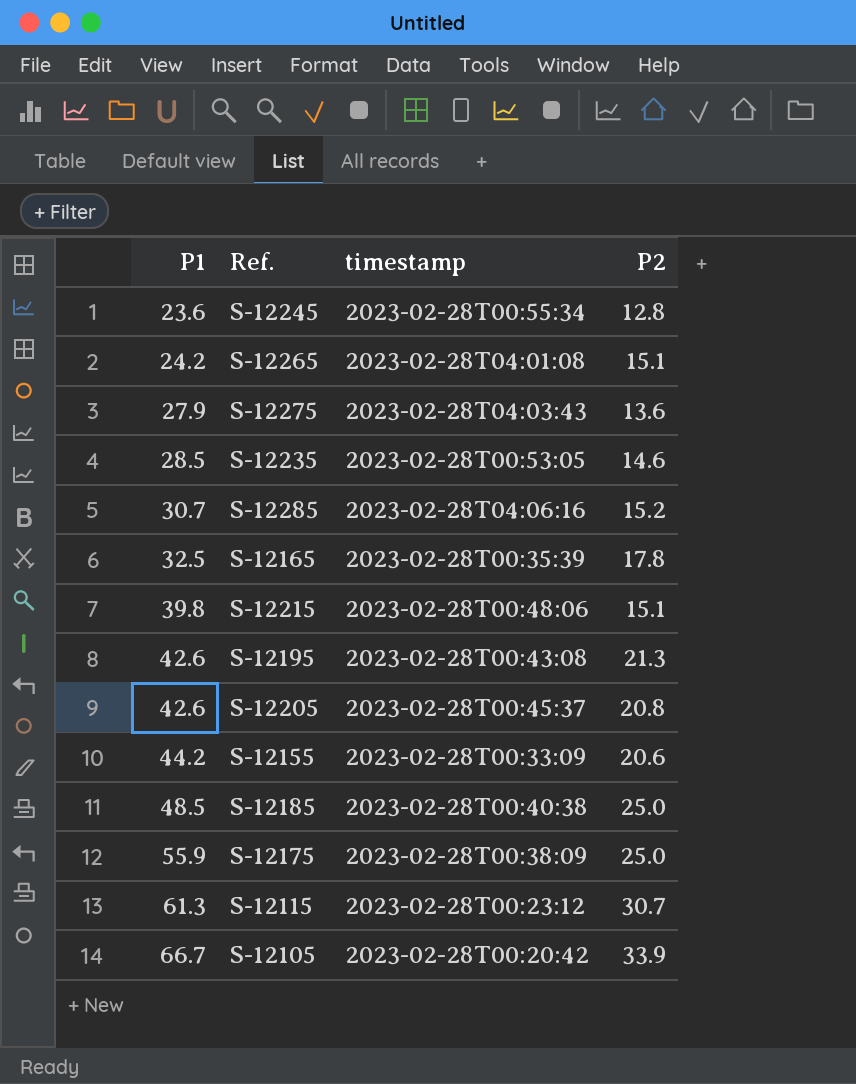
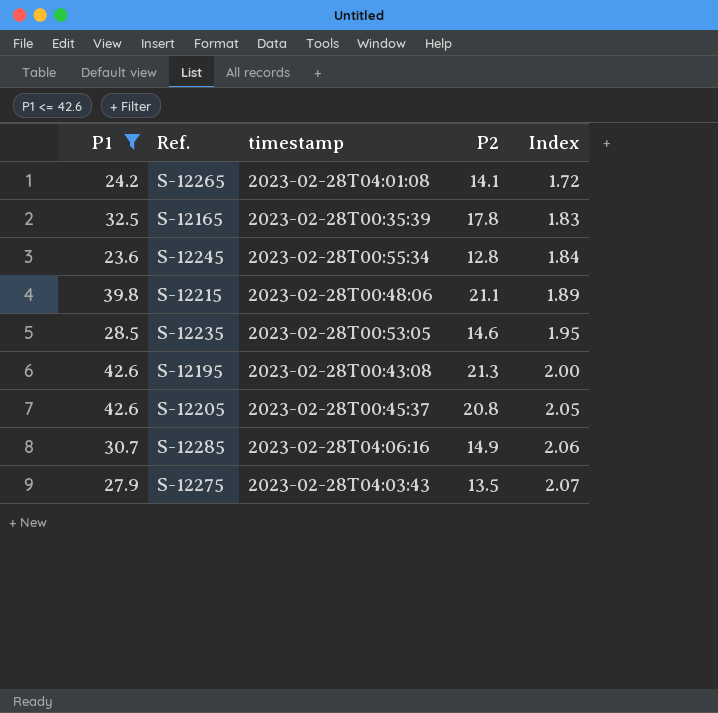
filter: none -> P1 <= 42.6
row order: P1 ascending -> Index ascending
column Index | formula: none -> [P1] / [P2]
S-12265 | P2: 15.1 -> 14.1
S-12215 | P2: 15.1 -> 21.1
S-12285 | P2: 15.2 -> 14.9
S-12275 | P2: 13.6 -> 13.5

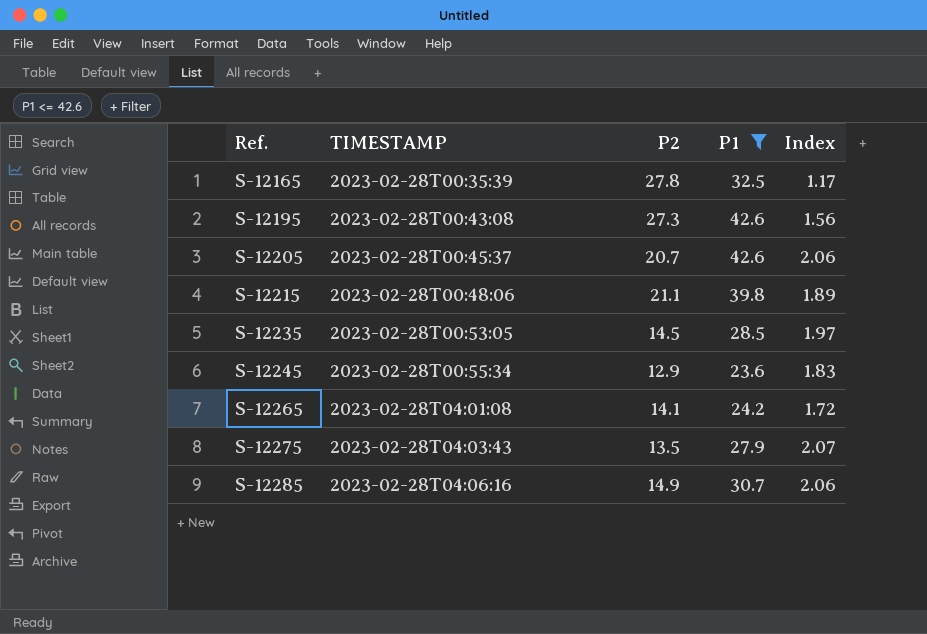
row order: Index ascending -> Ref. ascending
column name: timestamp -> TIMESTAMP
column P1 | position: 1 -> 4
S-12165 | P2: 17.8 -> 27.8
S-12165 | Index: 1.83 -> 1.17
S-12195 | P2: 21.3 -> 27.3
S-12195 | Index: 2.00 -> 1.56
S-12205 | P2: 20.8 -> 20.7
S-12205 | Index: 2.05 -> 2.06
S-12235 | P2: 14.6 -> 14.5
S-12235 | Index: 1.95 -> 1.97
S-12245 | P2: 12.8 -> 12.9
S-12245 | Index: 1.84 -> 1.83

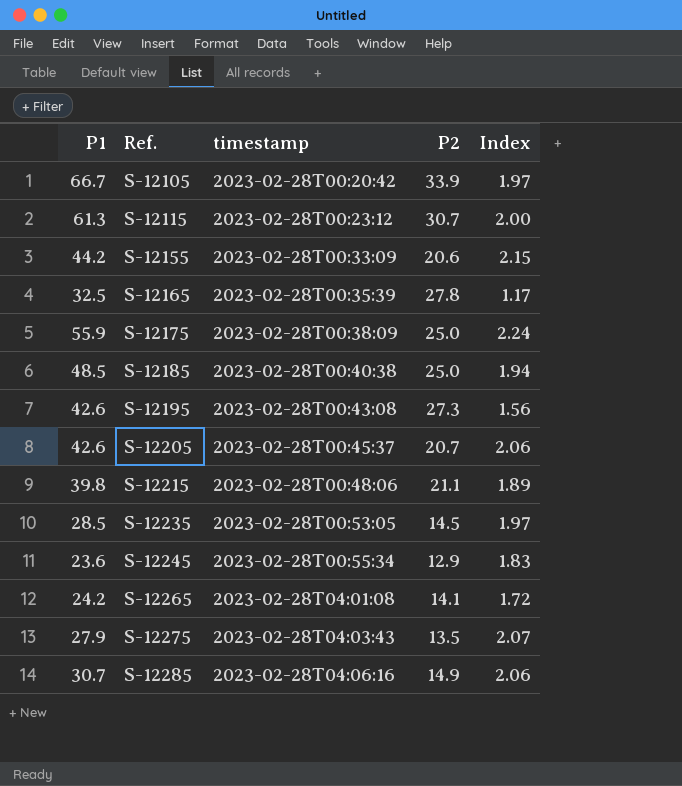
filter: P1 <= 42.6 -> none
column P1 | position: 4 -> 1
column name: TIMESTAMP -> timestamp

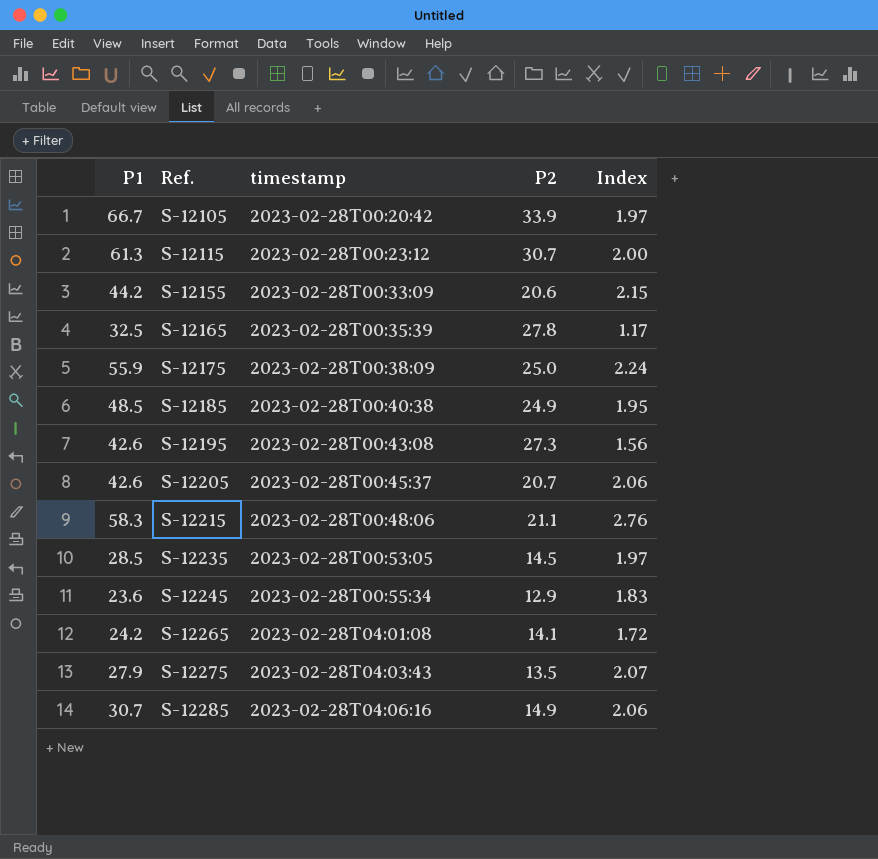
S-12185 | P2: 25.0 -> 24.9
S-12185 | Index: 1.94 -> 1.95
S-12215 | P1: 39.8 -> 58.3
S-12215 | Index: 1.89 -> 2.76

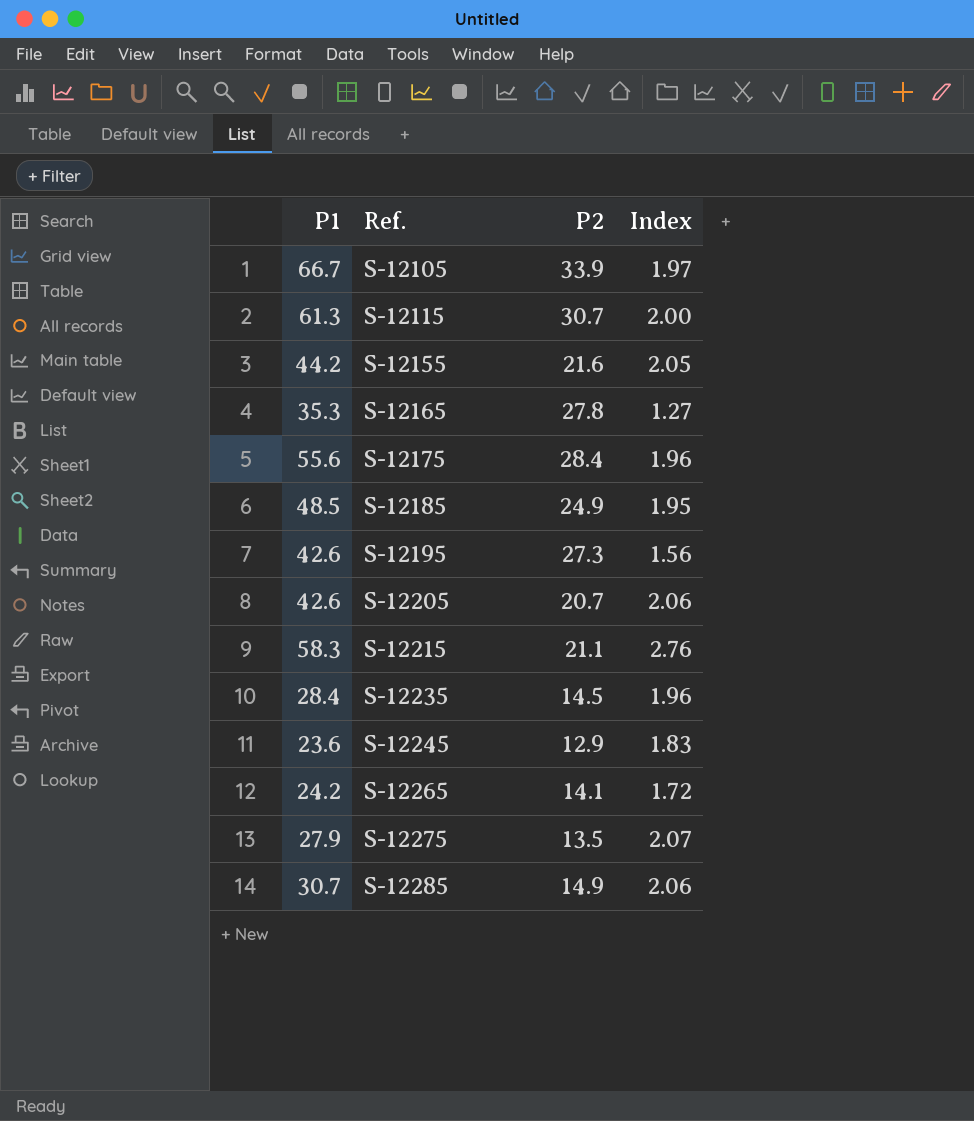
column timestamp | position: 3 -> none
S-12155 | P2: 20.6 -> 21.6
S-12155 | Index: 2.15 -> 2.05
S-12165 | P1: 32.5 -> 35.3
S-12165 | Index: 1.17 -> 1.27
S-12175 | P1: 55.9 -> 55.6
S-12175 | P2: 25.0 -> 28.4
S-12175 | Index: 2.24 -> 1.96
S-12235 | P1: 28.5 -> 28.4
S-12235 | Index: 1.97 -> 1.96

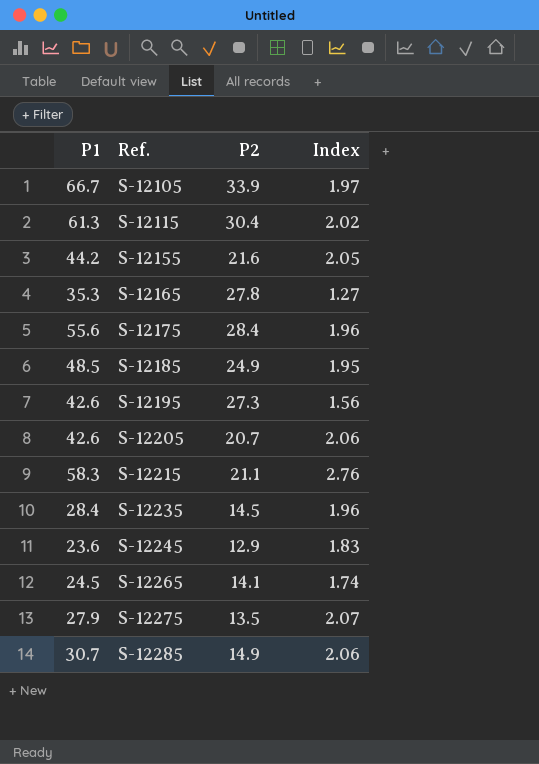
S-12115 | P2: 30.7 -> 30.4
S-12115 | Index: 2.00 -> 2.02
S-12265 | P1: 24.2 -> 24.5
S-12265 | Index: 1.72 -> 1.74

